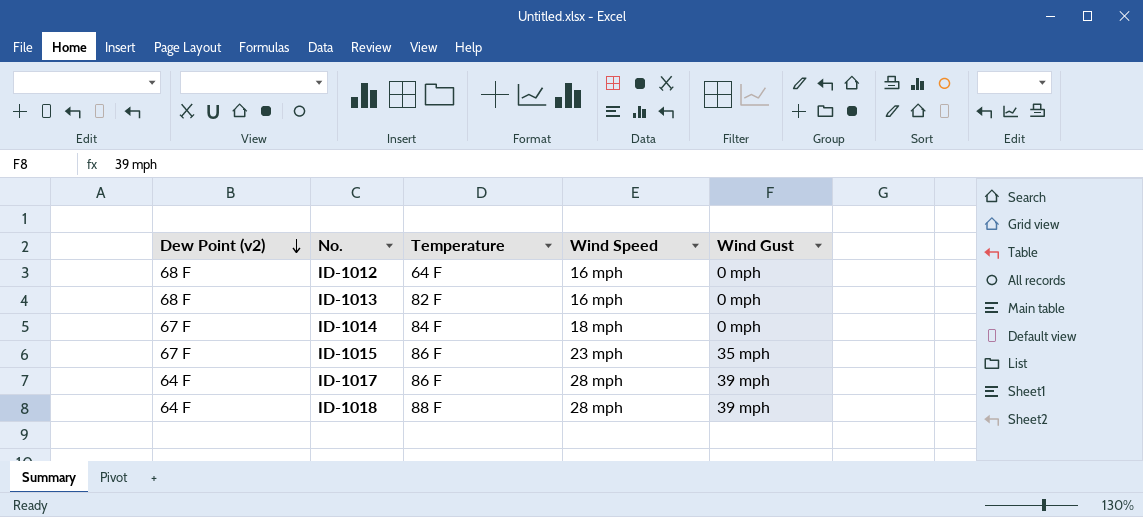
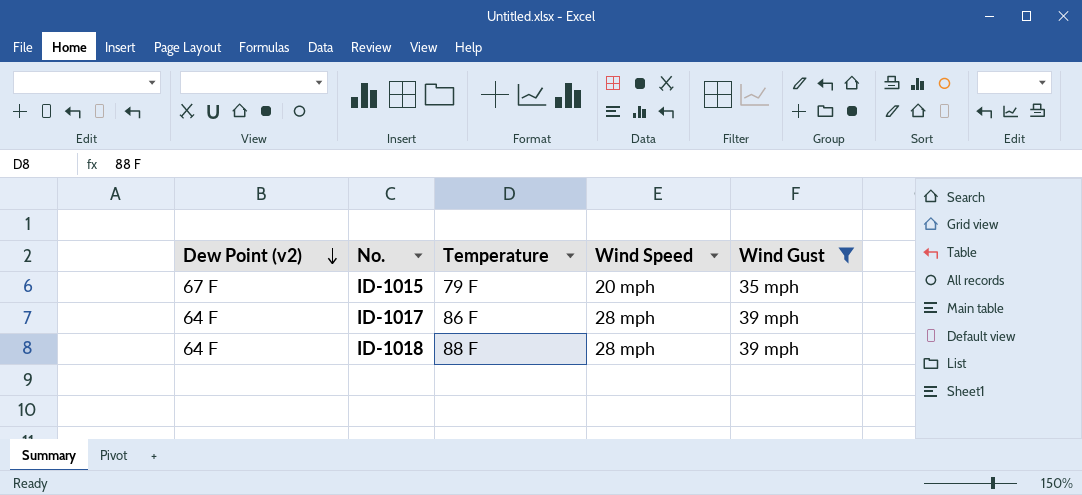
filter: none -> Wind Gust != 0 mph
ID-1015 | Temperature: 86 F -> 79 F
ID-1015 | Wind Speed: 23 mph -> 20 mph

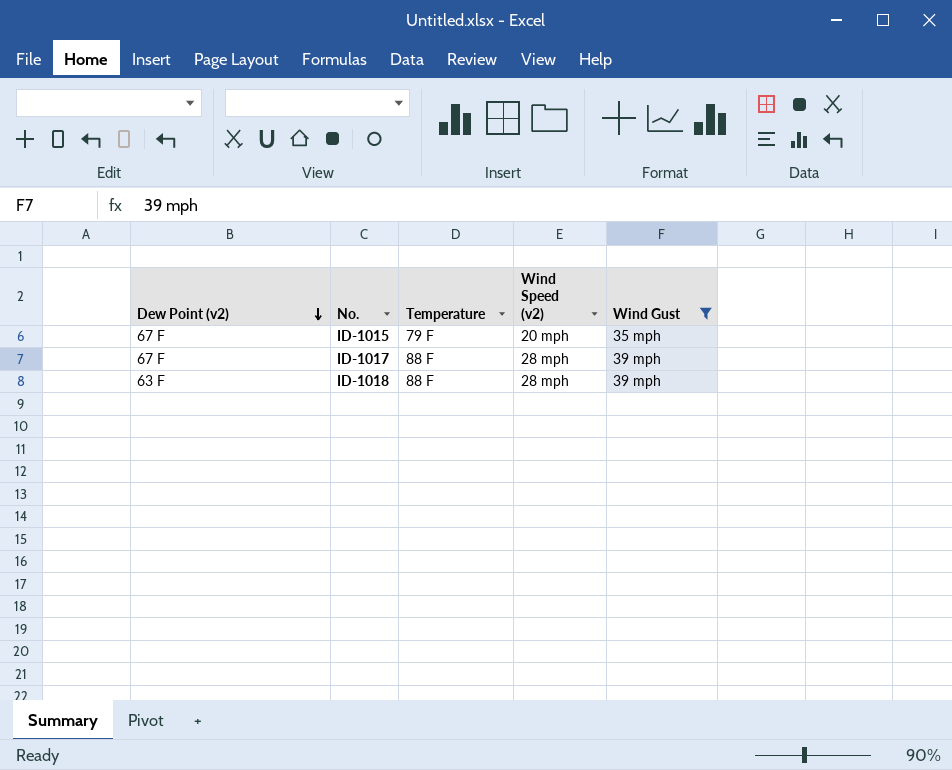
column name: Wind Speed -> Wind Speed (v2)
ID-1017 | Dew Point (v2): 64 F -> 67 F
ID-1017 | Temperature: 86 F -> 88 F
ID-1018 | Dew Point (v2): 64 F -> 63 F

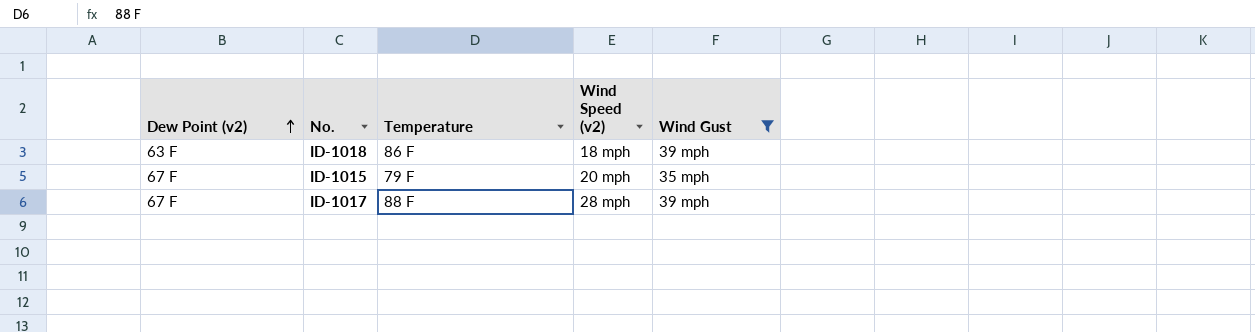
row order: Dew Point (v2) descending -> Dew Point (v2) ascending
ID-1018 | Temperature: 88 F -> 86 F
ID-1018 | Wind Speed (v2): 28 mph -> 18 mph

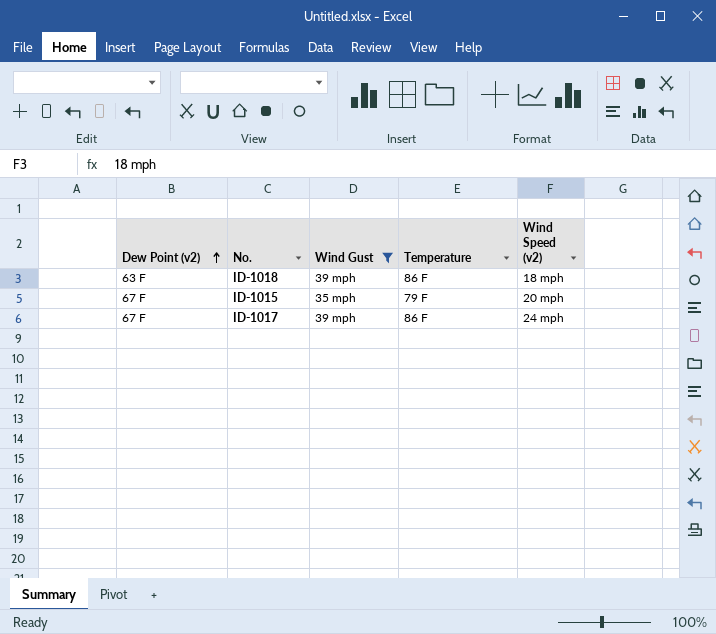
column Wind Gust | position: 5 -> 3
ID-1017 | Temperature: 88 F -> 86 F
ID-1017 | Wind Speed (v2): 28 mph -> 24 mph

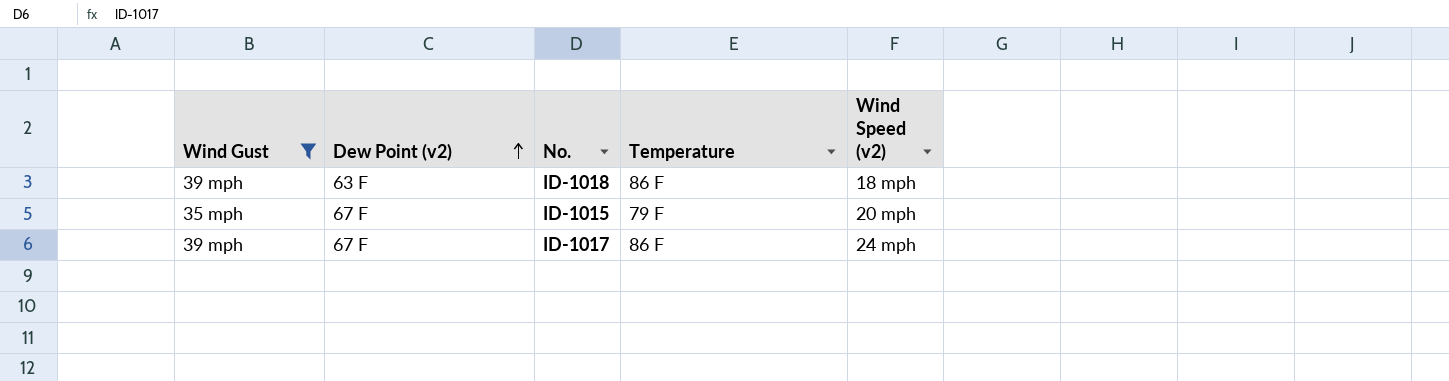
column Wind Gust | position: 3 -> 1

